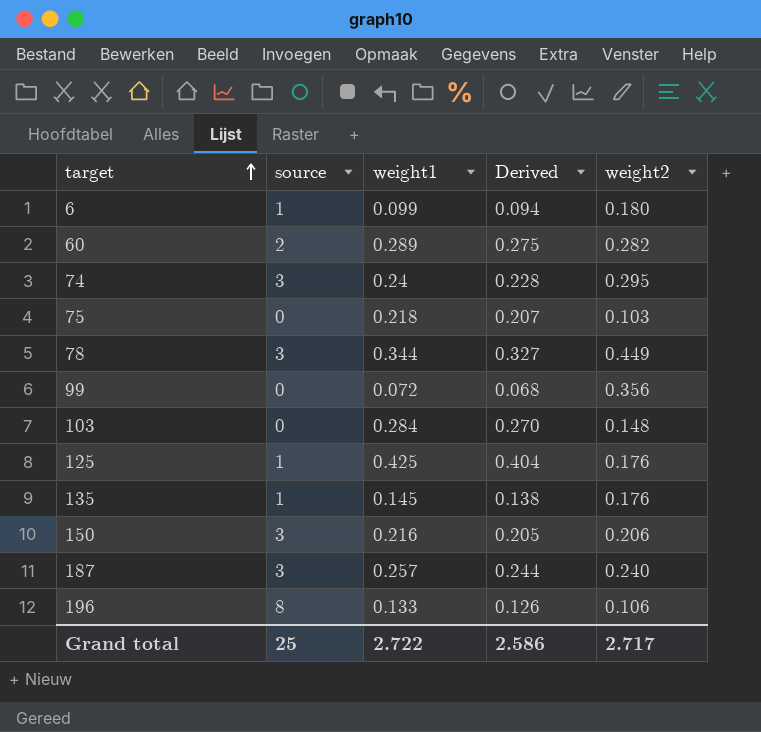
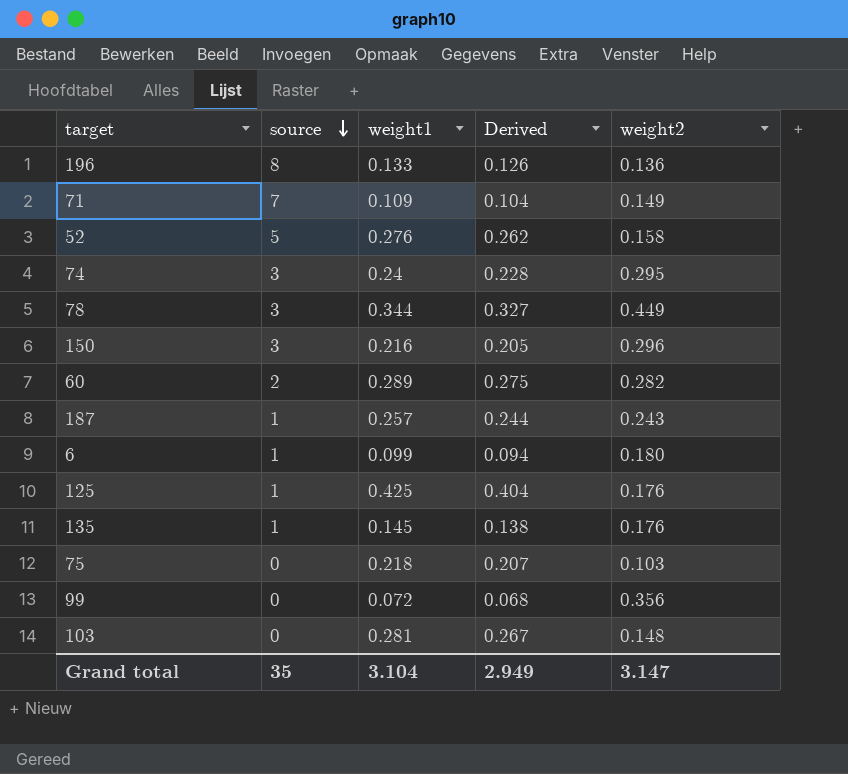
row order: target ascending -> source descending
196 | weight2: 0.106 -> 0.136
row 71: none -> 7 | 0.109 | 0.104 | 0.149
row 52: none -> 5 | 0.276 | 0.262 | 0.158
150 | weight2: 0.206 -> 0.296
187 | source: 3 -> 1
187 | weight2: 0.240 -> 0.243
103 | weight1: 0.284 -> 0.281
103 | Derived: 0.270 -> 0.267
Grand total | source: 25 -> 35
Grand total | weight1: 2.722 -> 3.104
Grand total | Derived: 2.586 -> 2.949
Grand total | weight2: 2.717 -> 3.147

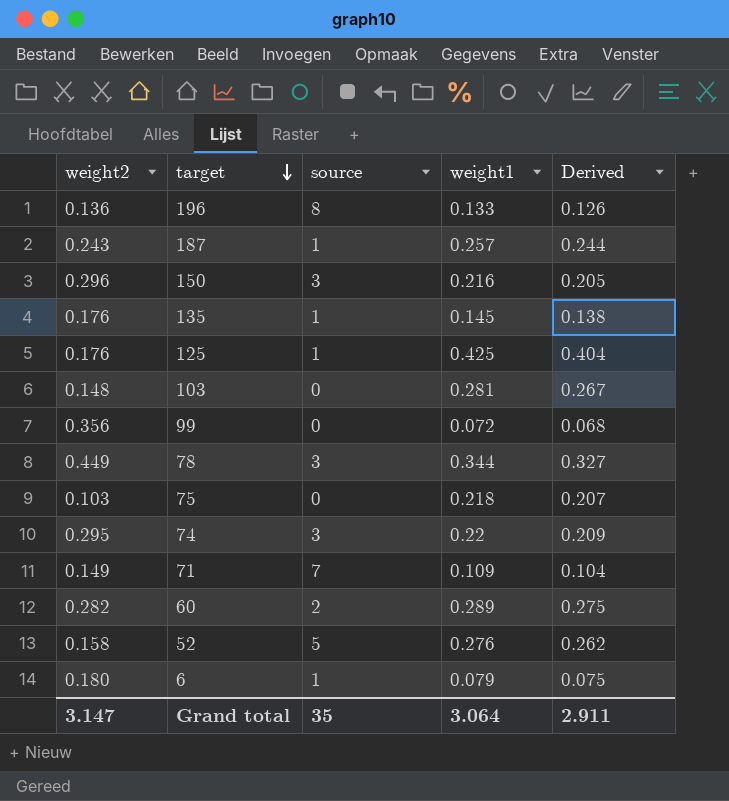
row order: source descending -> target descending
column weight2 | position: 5 -> 1
74 | weight1: 0.24 -> 0.22
74 | Derived: 0.228 -> 0.209
6 | weight1: 0.099 -> 0.079
6 | Derived: 0.094 -> 0.075
Grand total | weight1: 3.104 -> 3.064
Grand total | Derived: 2.949 -> 2.911

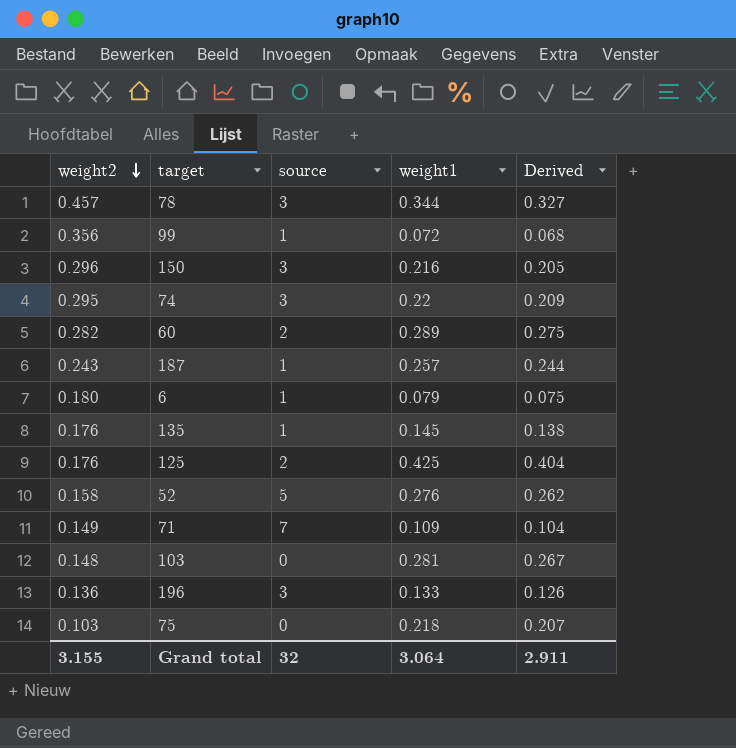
row order: target descending -> weight2 descending
78 | weight2: 0.449 -> 0.457
99 | source: 0 -> 1
125 | source: 1 -> 2
196 | source: 8 -> 3
Grand total | weight2: 3.147 -> 3.155
Grand total | source: 35 -> 32

